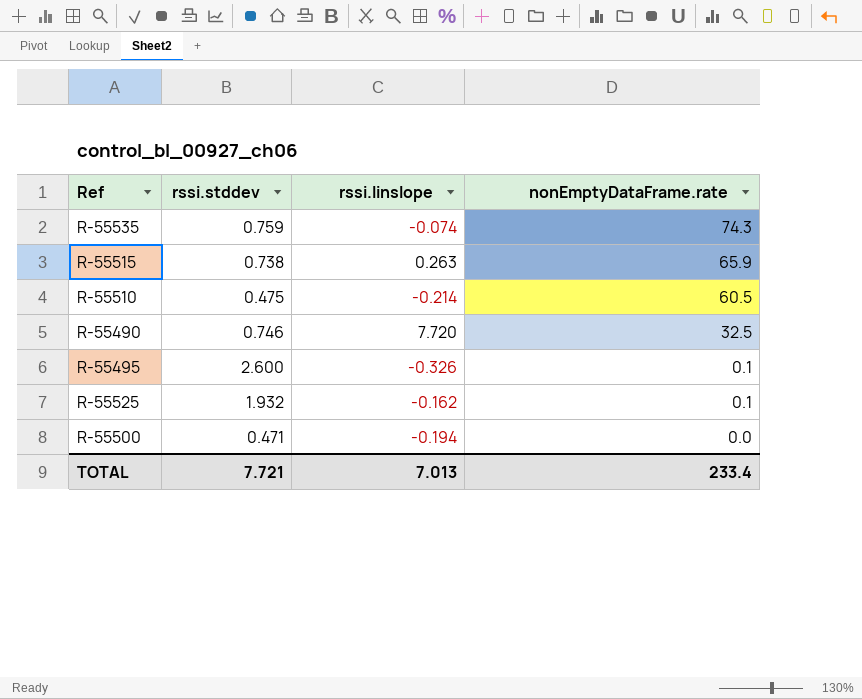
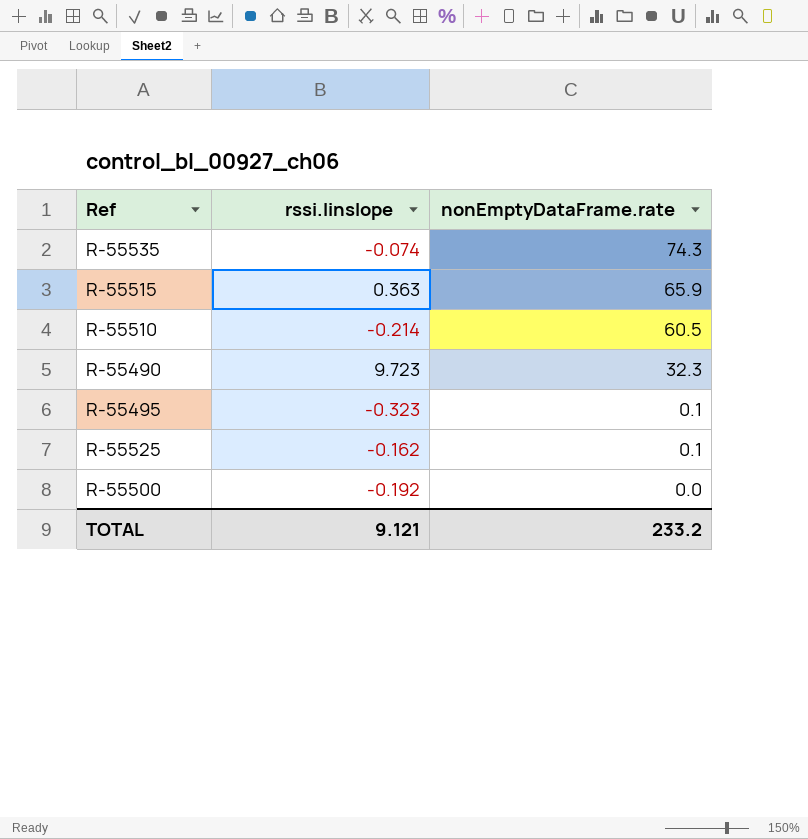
column rssi.stddev | position: 2 -> none
R-55515 | rssi.linslope: 0.263 -> 0.363
R-55490 | rssi.linslope: 7.720 -> 9.723
R-55490 | nonEmptyDataFrame.rate: 32.5 -> 32.3
R-55495 | rssi.linslope: -0.326 -> -0.323
R-55500 | rssi.linslope: -0.194 -> -0.192
TOTAL | rssi.linslope: 7.013 -> 9.121
TOTAL | nonEmptyDataFrame.rate: 233.4 -> 233.2

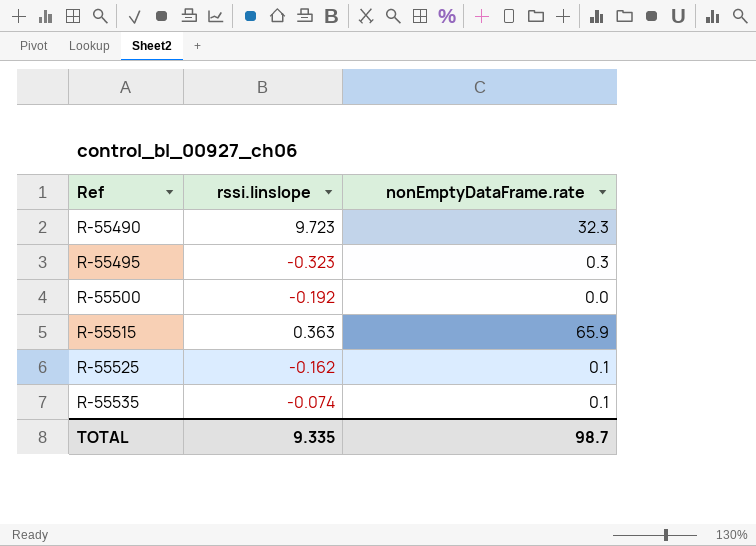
row order: nonEmptyDataFrame.rate descending -> Ref ascending
row R-55510: -0.214 | 60.5 -> none
R-55495 | nonEmptyDataFrame.rate: 0.1 -> 0.3
R-55535 | nonEmptyDataFrame.rate: 74.3 -> 0.1
TOTAL | rssi.linslope: 9.121 -> 9.335
TOTAL | nonEmptyDataFrame.rate: 233.2 -> 98.7

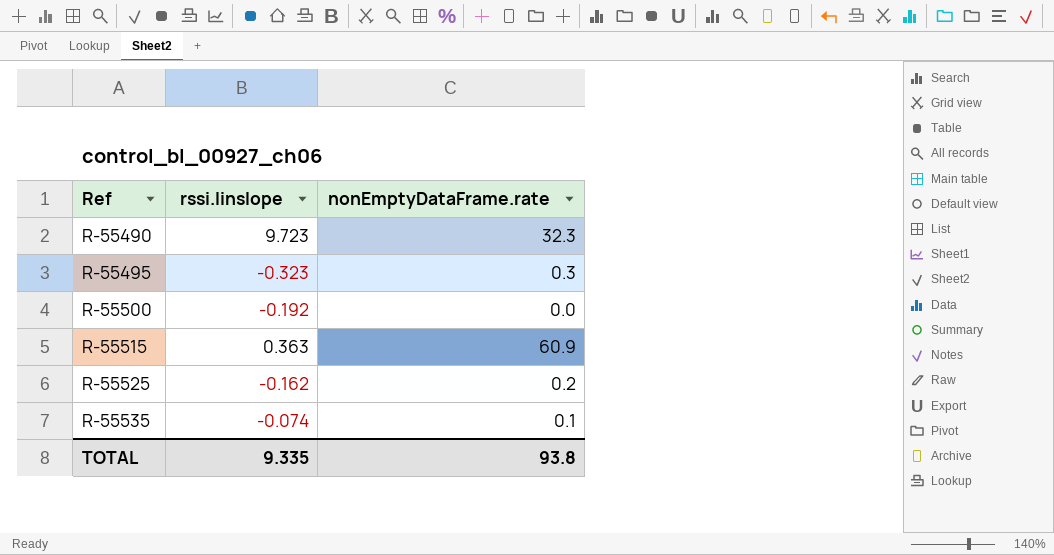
R-55515 | nonEmptyDataFrame.rate: 65.9 -> 60.9
R-55525 | nonEmptyDataFrame.rate: 0.1 -> 0.2
TOTAL | nonEmptyDataFrame.rate: 98.7 -> 93.8

